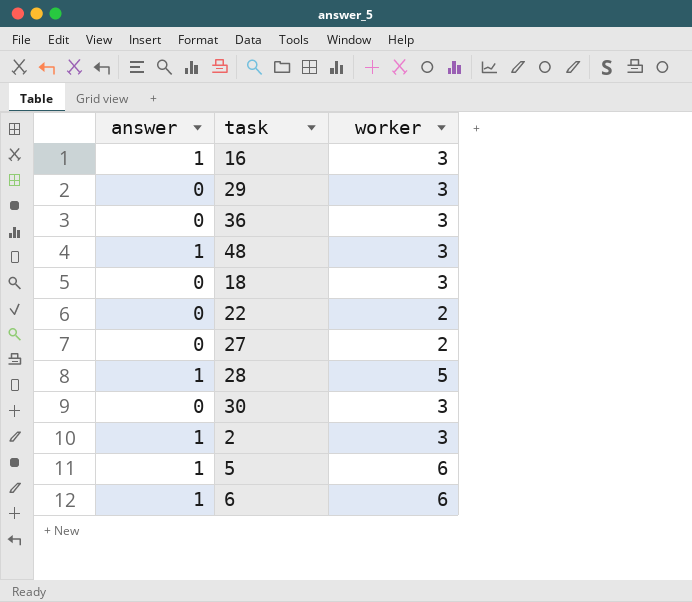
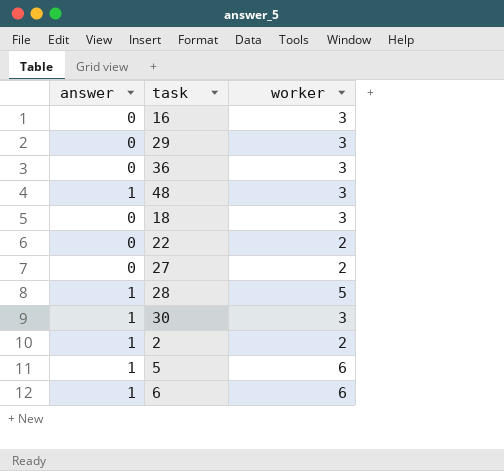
16 | answer: 1 -> 0
30 | answer: 0 -> 1
2 | worker: 3 -> 2

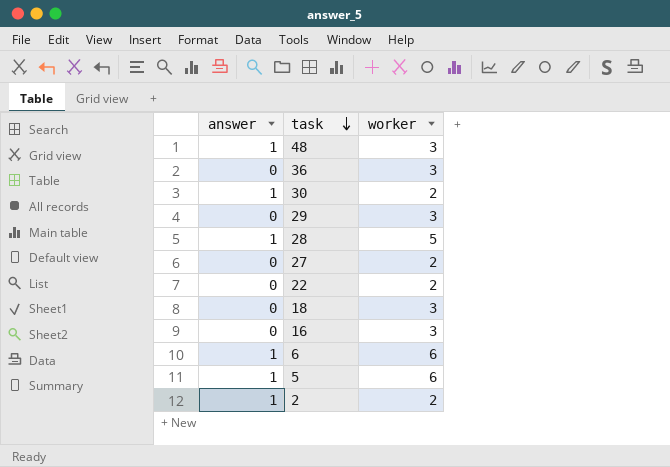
row order: none -> task descending
30 | worker: 3 -> 2

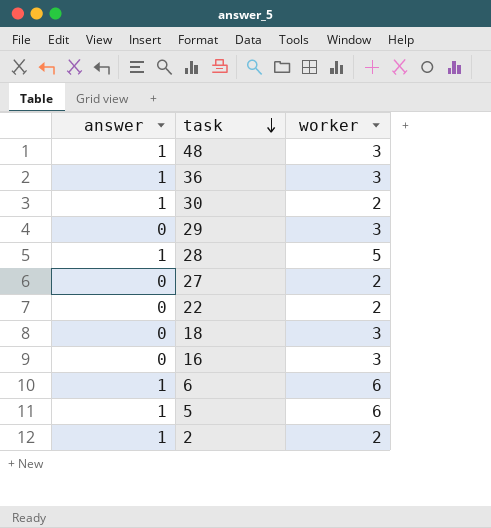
36 | answer: 0 -> 1

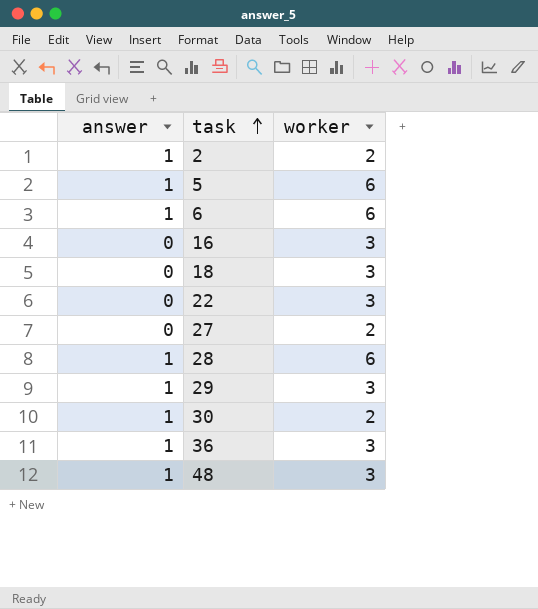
row order: task descending -> task ascending
22 | worker: 2 -> 3
28 | worker: 5 -> 6
29 | answer: 0 -> 1

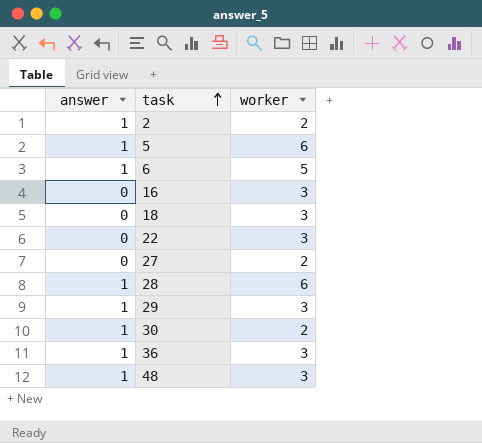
6 | worker: 6 -> 5

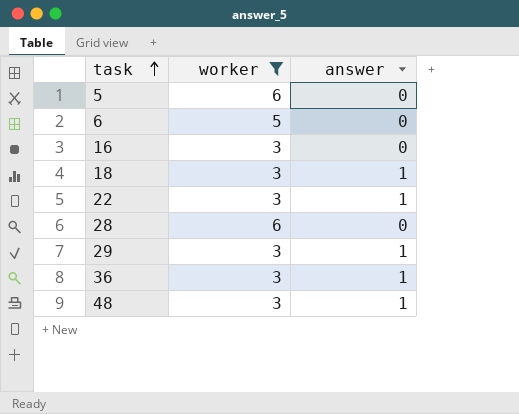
filter: none -> worker != 2
column answer | position: 1 -> 3
5 | answer: 1 -> 0
6 | answer: 1 -> 0
18 | answer: 0 -> 1
22 | answer: 0 -> 1
28 | answer: 1 -> 0

